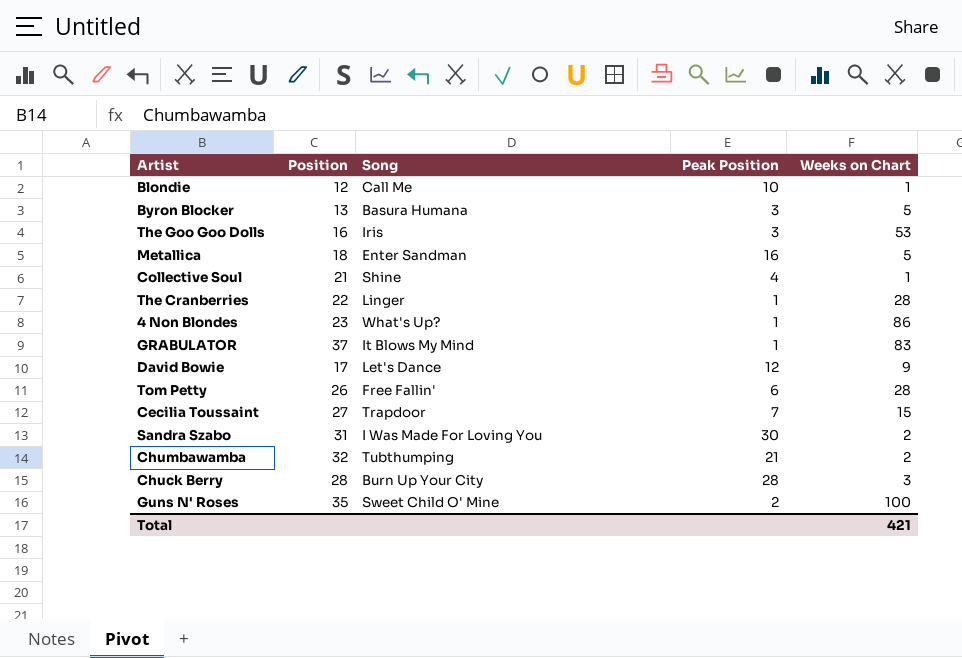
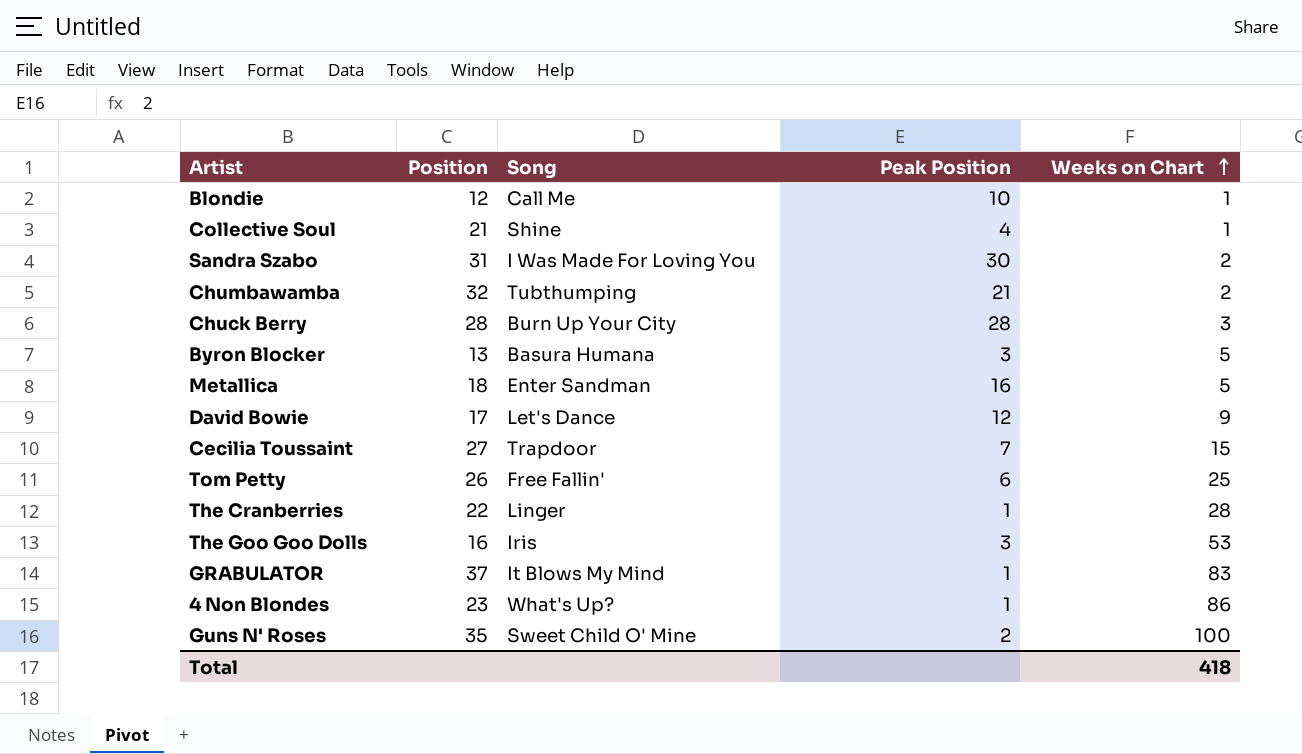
row order: none -> Weeks on Chart ascending
Tom Petty | Weeks on Chart: 28 -> 25
Total | Weeks on Chart: 421 -> 418

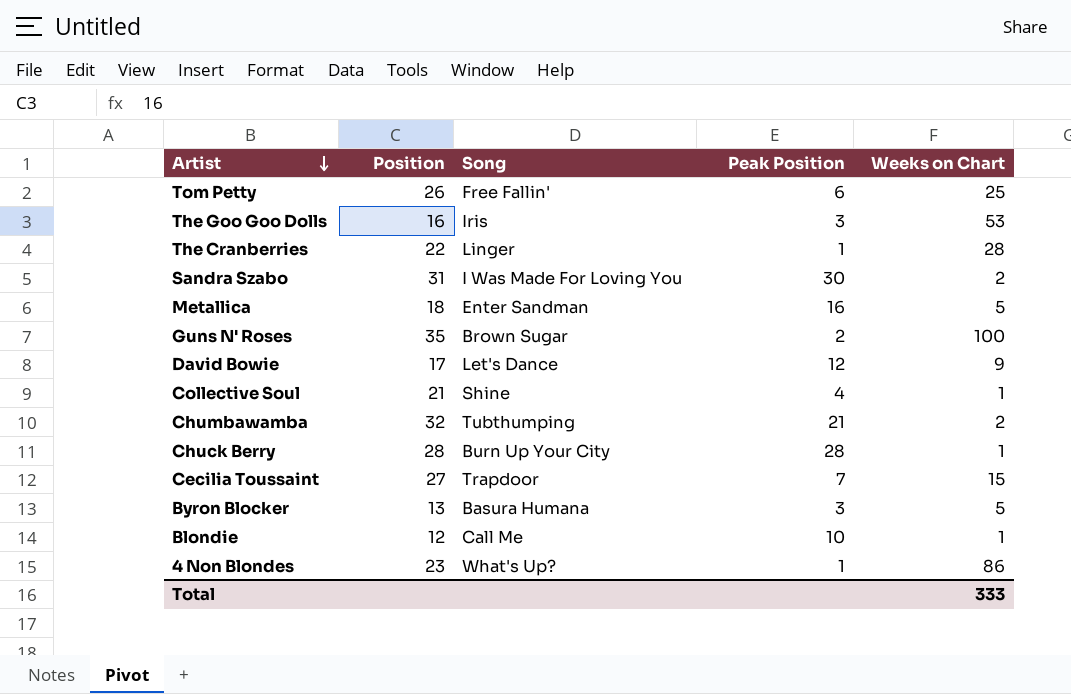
row order: Weeks on Chart ascending -> Artist descending
row GRABULATOR: 37 | It Blows My Mind | 1 | 83 -> none
Guns N' Roses | Song: Sweet Child O' Mine -> Brown Sugar
Chuck Berry | Weeks on Chart: 3 -> 1
Total | Weeks on Chart: 418 -> 333

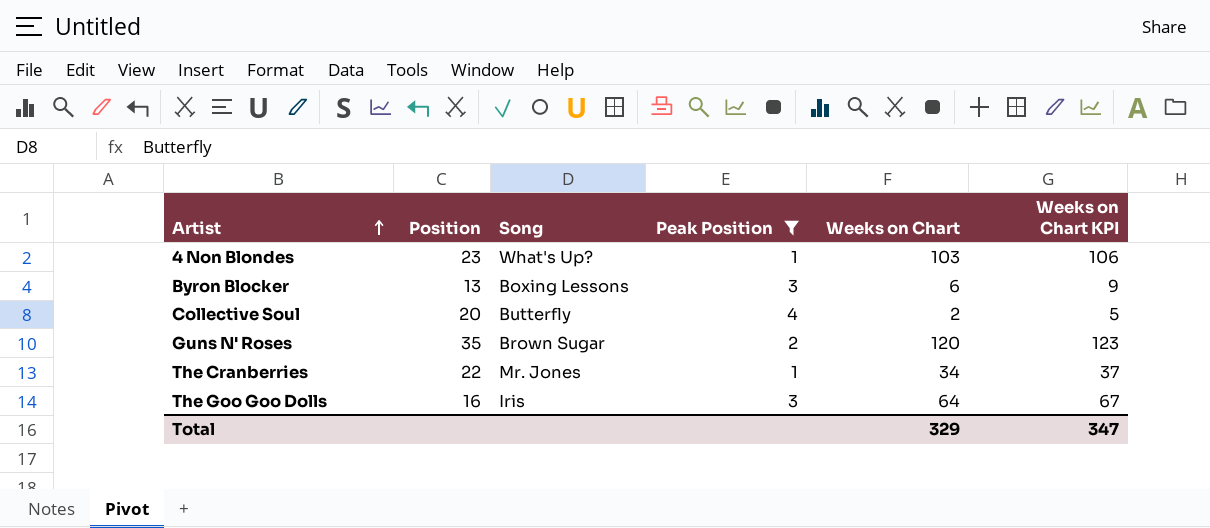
filter: none -> Peak Position <= 4
row order: Artist descending -> Artist ascending
column Weeks on Chart KPI | formula: none -> [Weeks on Chart] + 3
4 Non Blondes | Weeks on Chart: 86 -> 103
Byron Blocker | Song: Basura Humana -> Boxing Lessons
Byron Blocker | Weeks on Chart: 5 -> 6
Collective Soul | Position: 21 -> 20
Collective Soul | Song: Shine -> Butterfly
Collective Soul | Weeks on Chart: 1 -> 2
Guns N' Roses | Weeks on Chart: 100 -> 120
The Cranberries | Song: Linger -> Mr. Jones
The Cranberries | Weeks on Chart: 28 -> 34
The Goo Goo Dolls | Weeks on Chart: 53 -> 64
Total | Weeks on Chart: 333 -> 329

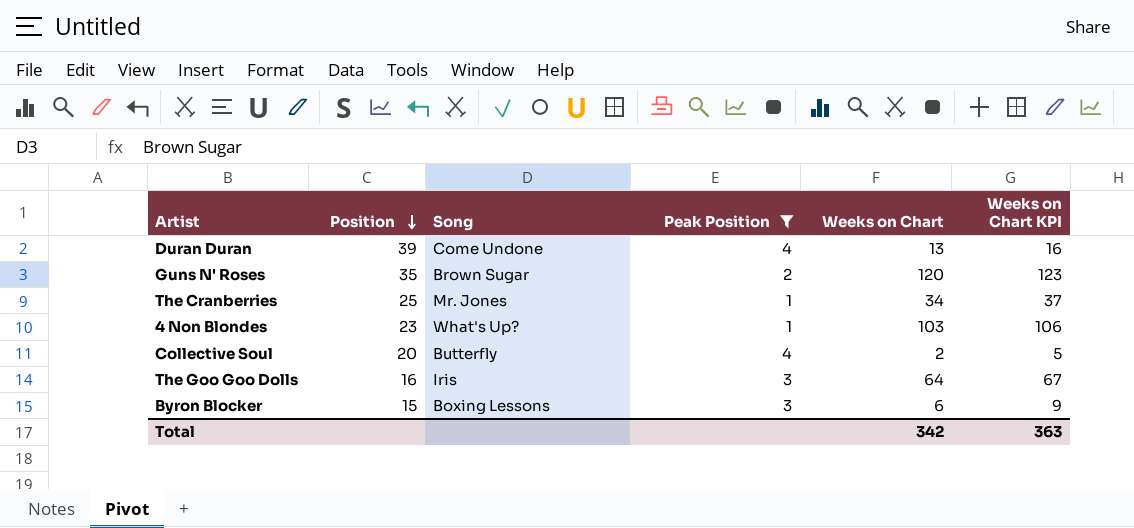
row order: Artist ascending -> Position descending
row Duran Duran: none -> 39 | Come Undone | 4 | 13 | 16
The Cranberries | Position: 22 -> 25
Byron Blocker | Position: 13 -> 15
Total | Weeks on Chart: 329 -> 342
Total | Weeks on Chart KPI: 347 -> 363

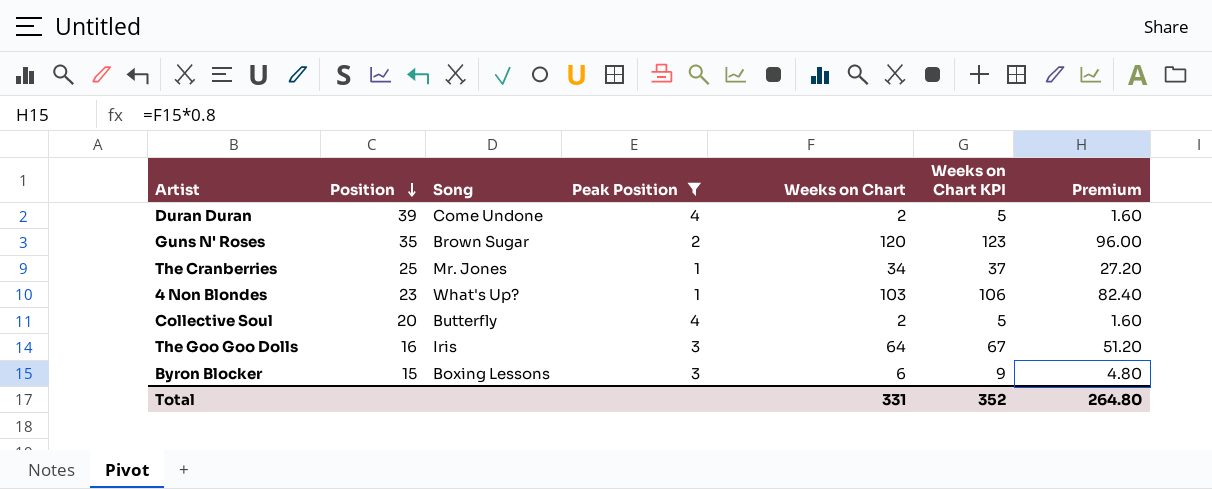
column Premium | formula: none -> [Weeks on Chart] * 0.8
Duran Duran | Weeks on Chart: 13 -> 2
Duran Duran | Weeks on Chart KPI: 16 -> 5
Total | Weeks on Chart: 342 -> 331
Total | Weeks on Chart KPI: 363 -> 352

